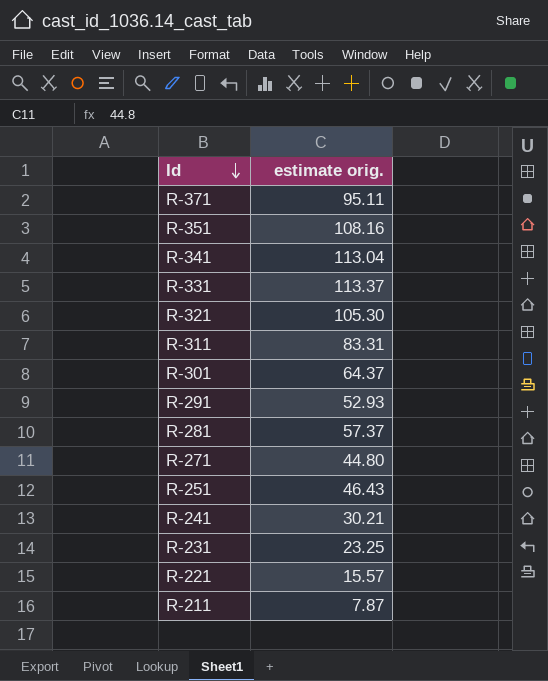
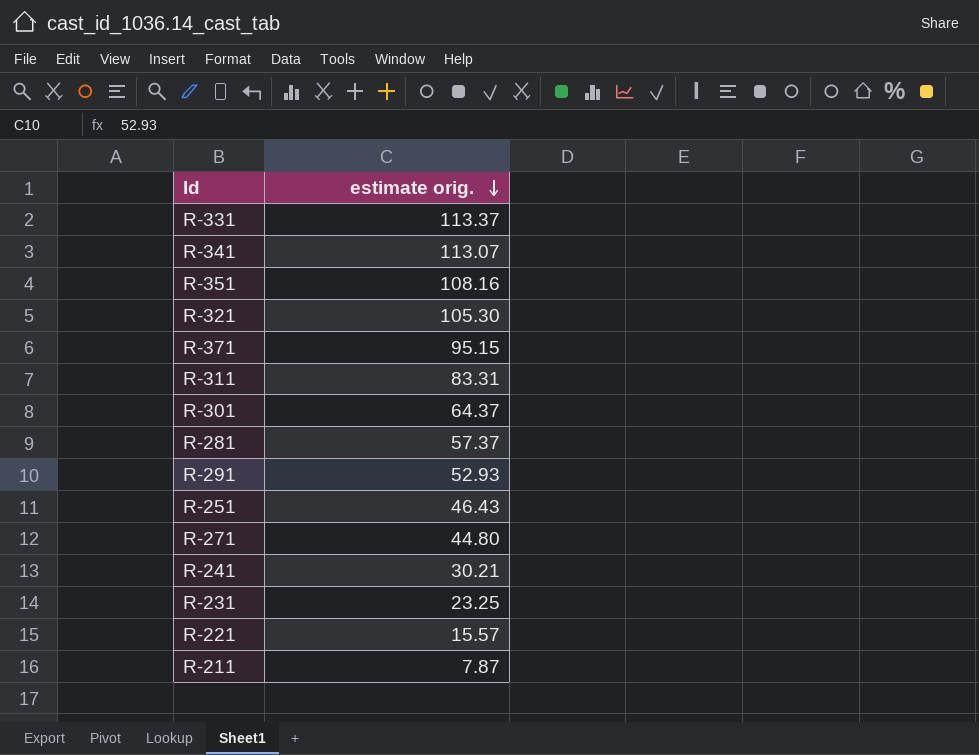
row order: Id descending -> estimate orig. descending
R-341 | estimate orig.: 113.04 -> 113.07
R-371 | estimate orig.: 95.11 -> 95.15

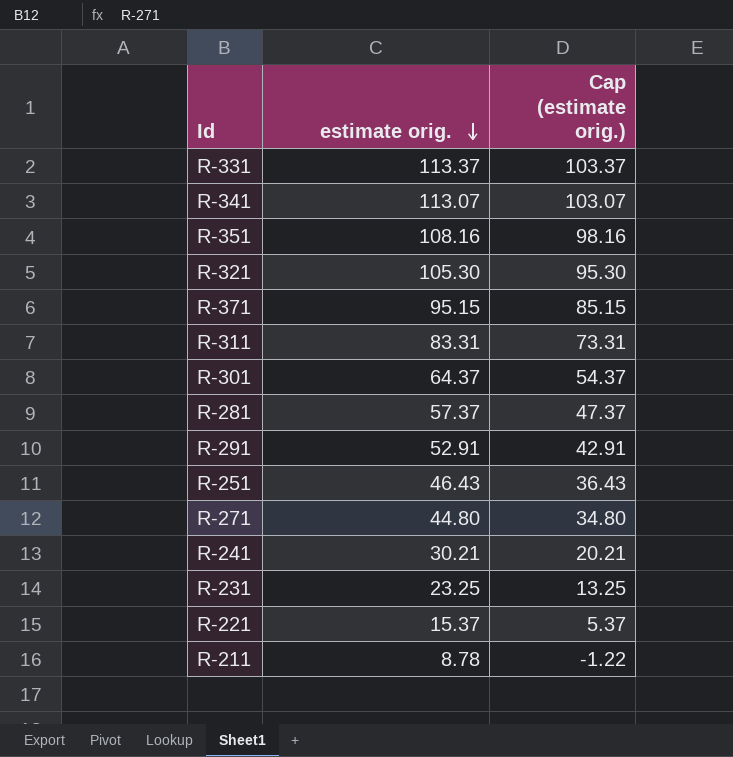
column Cap (estimate orig.) | formula: none -> [estimate orig.] - 10
R-291 | estimate orig.: 52.93 -> 52.91
R-221 | estimate orig.: 15.57 -> 15.37
R-211 | estimate orig.: 7.87 -> 8.78

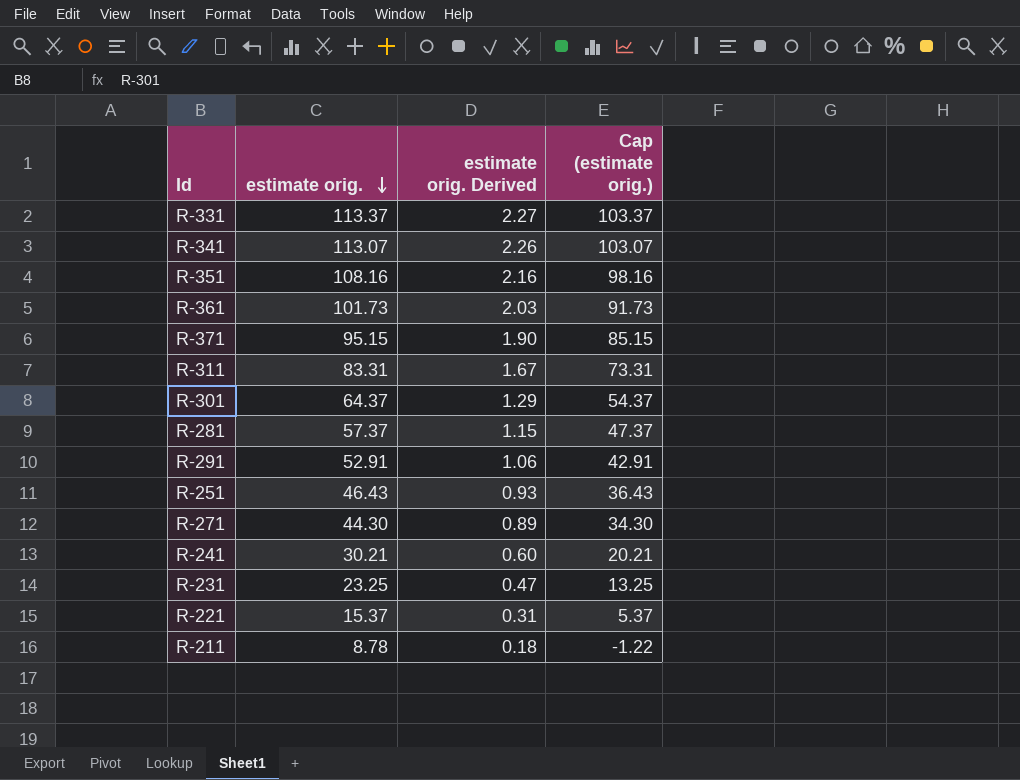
column estimate orig. Derived | formula: none -> [estimate orig.] * 0.02
row R-321: 105.30 | 95.30 -> none
row R-361: none -> 101.73 | 2.03 | 91.73
R-271 | estimate orig.: 44.80 -> 44.30
R-271 | Cap (estimate orig.): 34.80 -> 34.30

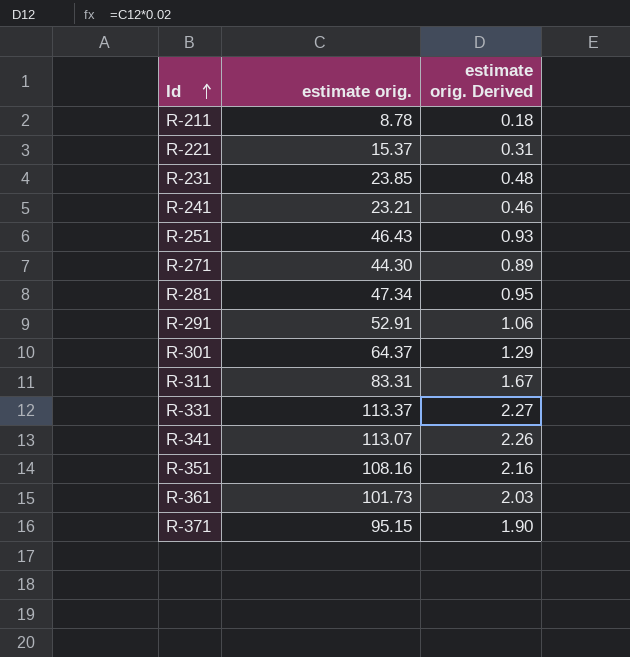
row order: estimate orig. descending -> Id ascending
column Cap (estimate orig.) | formula: [estimate orig.] - 10 -> none
R-231 | estimate orig.: 23.25 -> 23.85
R-231 | estimate orig. Derived: 0.47 -> 0.48
R-241 | estimate orig.: 30.21 -> 23.21
R-241 | estimate orig. Derived: 0.60 -> 0.46
R-281 | estimate orig.: 57.37 -> 47.34
R-281 | estimate orig. Derived: 1.15 -> 0.95

